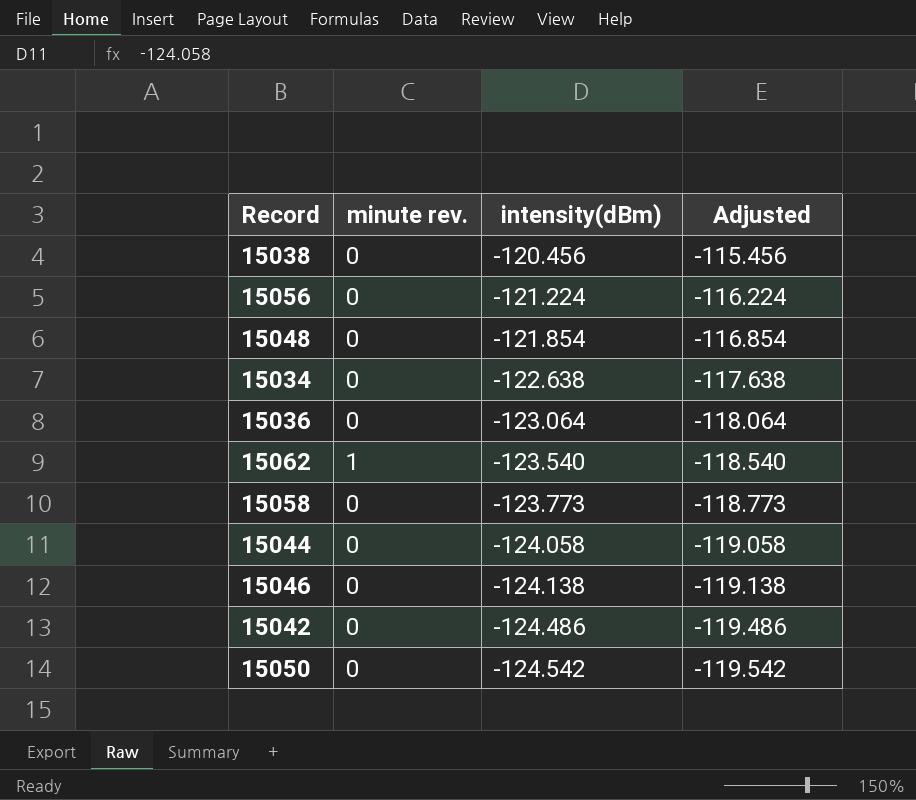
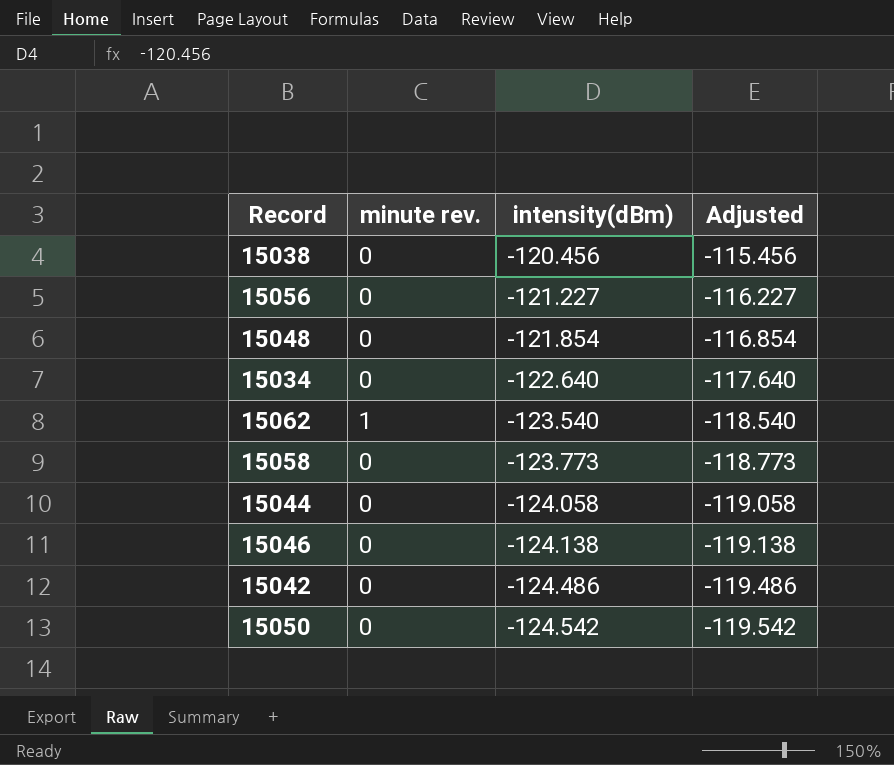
row 15036: 0 | -123.064 | -118.064 -> none
15056 | intensity(dBm): -121.224 -> -121.227
15056 | Adjusted: -116.224 -> -116.227
15034 | intensity(dBm): -122.638 -> -122.640
15034 | Adjusted: -117.638 -> -117.640

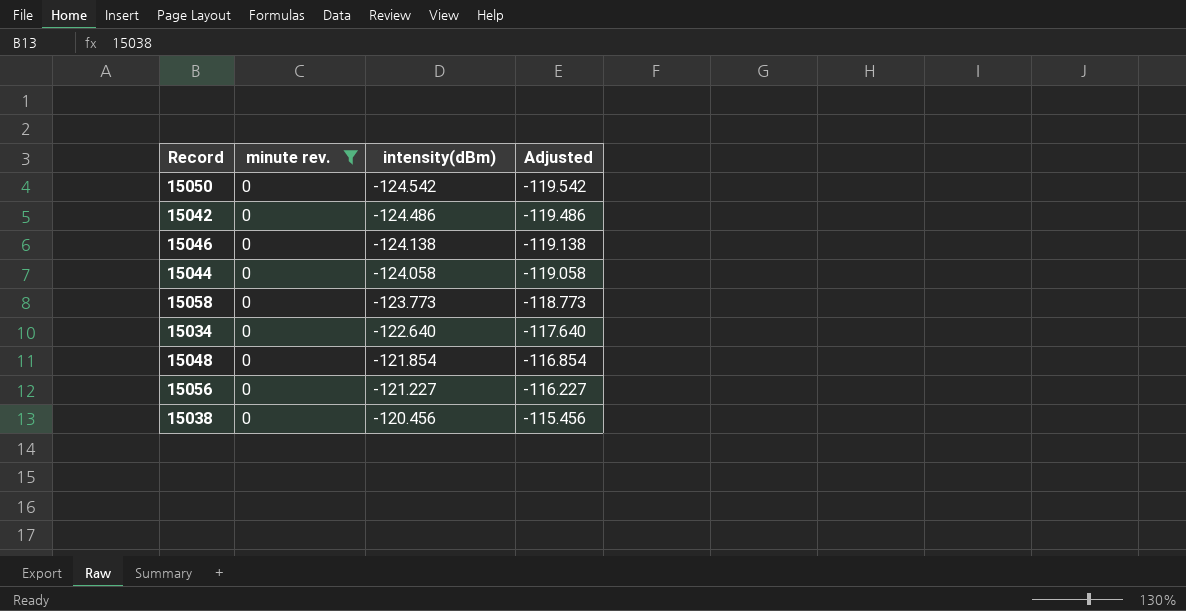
filter: none -> minute rev. = 0
row order: intensity(dBm) descending -> intensity(dBm) ascending

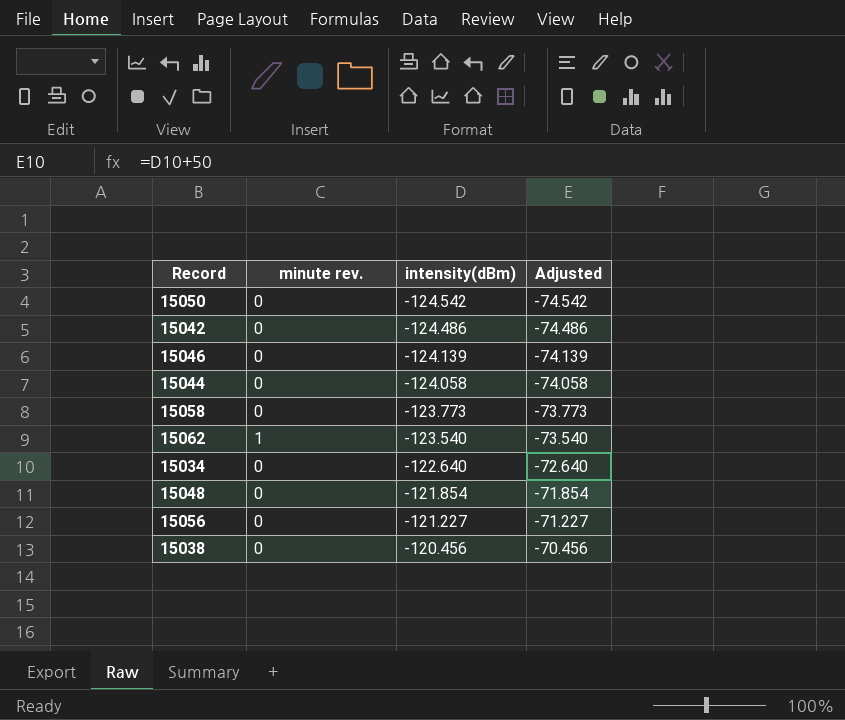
filter: minute rev. = 0 -> none
column Adjusted | formula: [intensity(dBm)] + 5 -> [intensity(dBm)] + 50
15046 | intensity(dBm): -124.138 -> -124.139

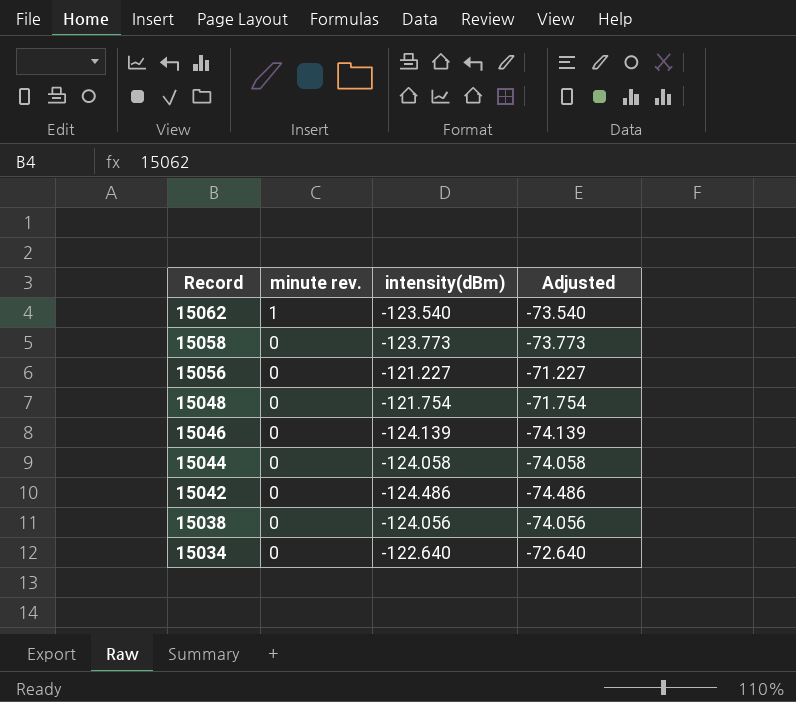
row order: intensity(dBm) ascending -> Record descending
row 15050: 0 | -124.542 | -74.542 -> none
15048 | intensity(dBm): -121.854 -> -121.754
15048 | Adjusted: -71.854 -> -71.754
15038 | intensity(dBm): -120.456 -> -124.056
15038 | Adjusted: -70.456 -> -74.056

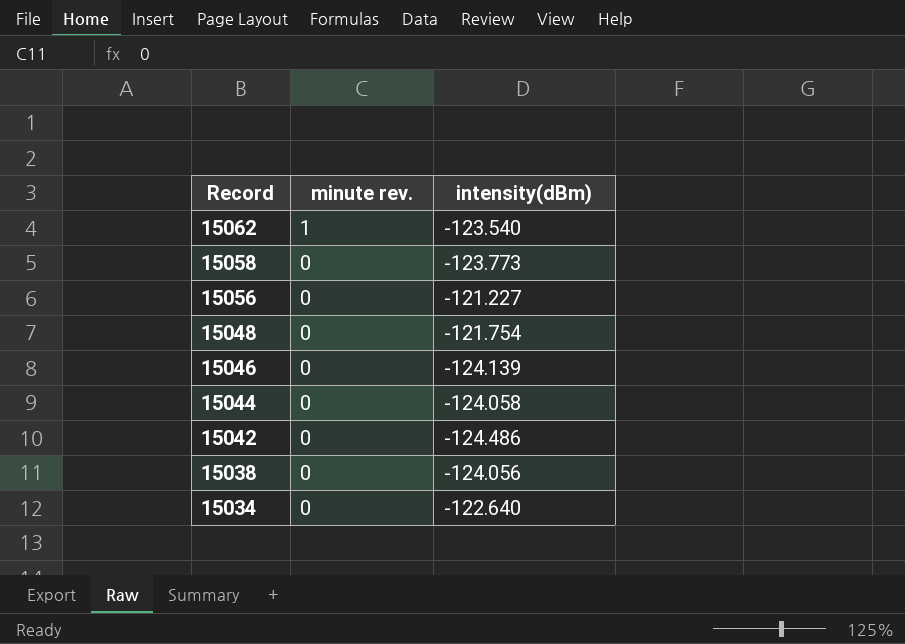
column Adjusted | formula: [intensity(dBm)] + 50 -> none

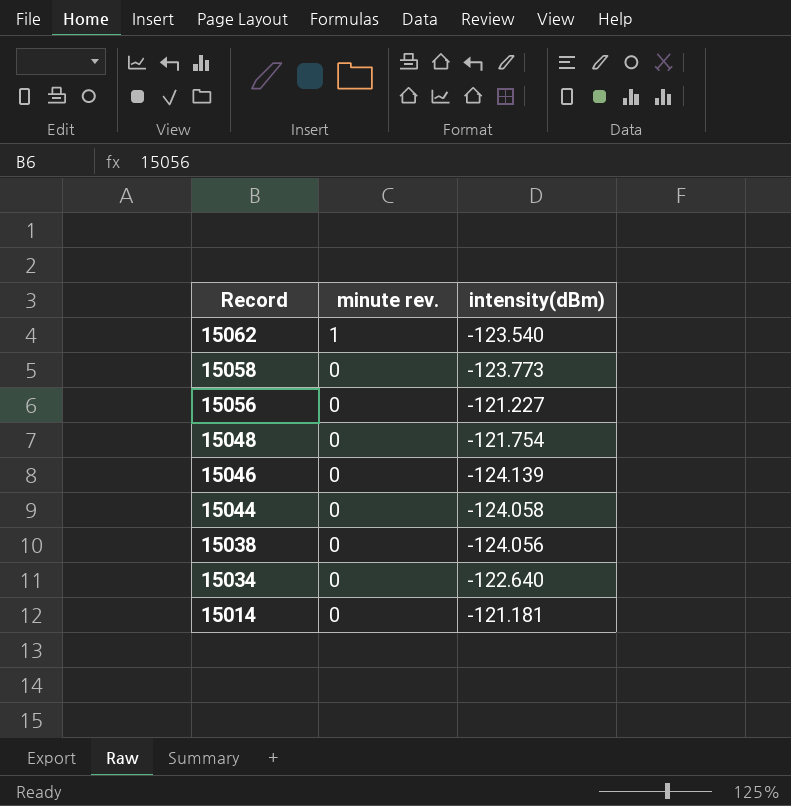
row 15042: 0 | -124.486 -> none
row 15014: none -> 0 | -121.181

